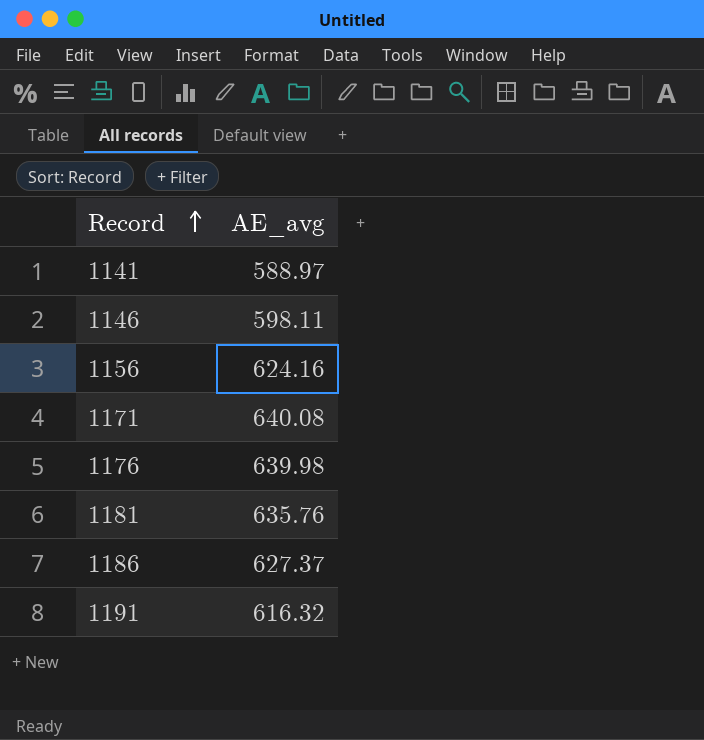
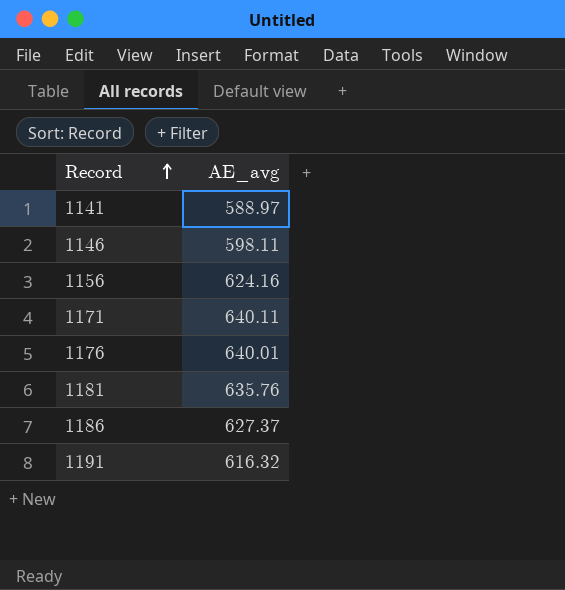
1171 | AE_avg: 640.08 -> 640.11
1176 | AE_avg: 639.98 -> 640.01

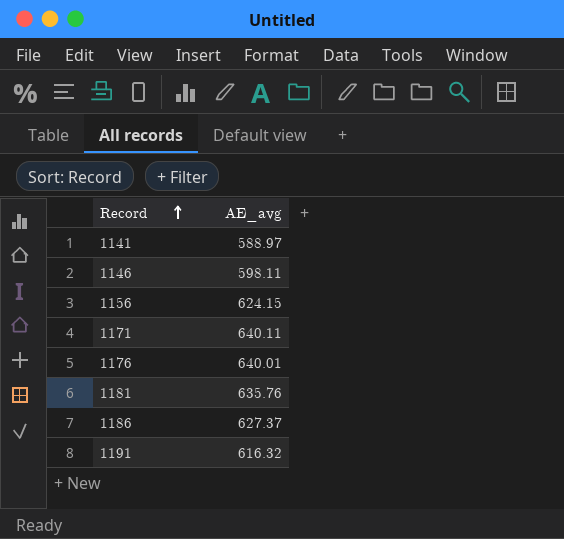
1156 | AE_avg: 624.16 -> 624.15

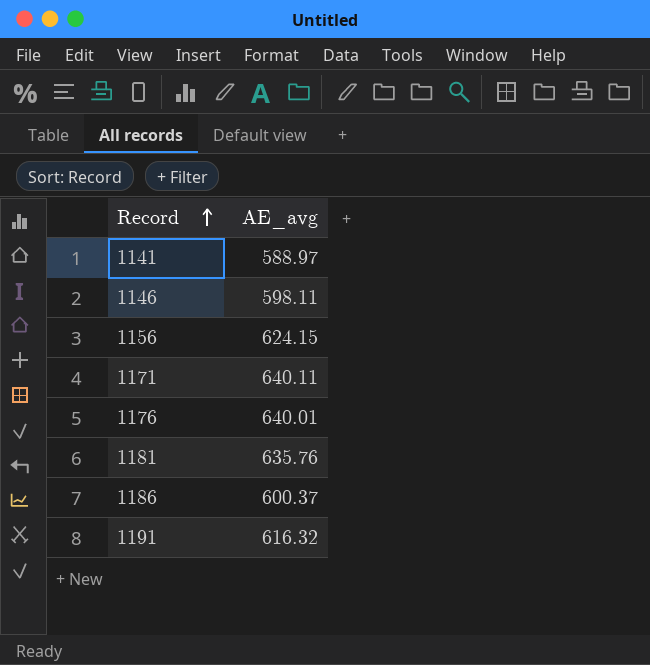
1186 | AE_avg: 627.37 -> 600.37

